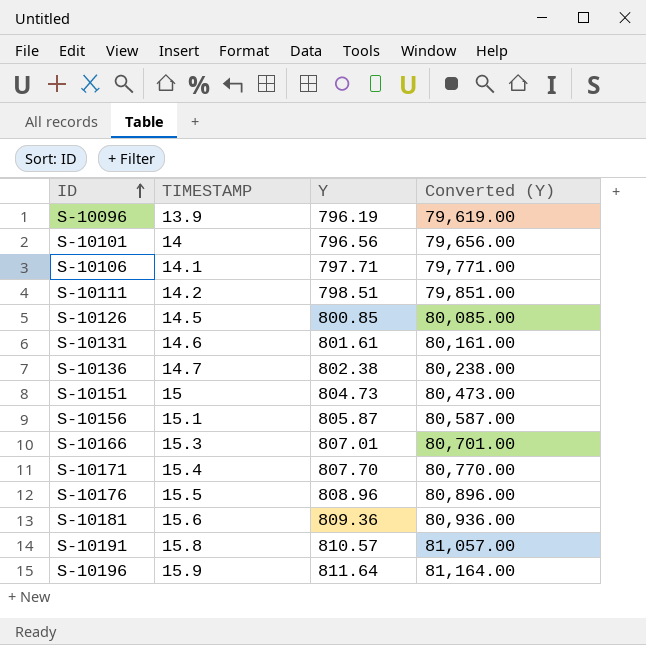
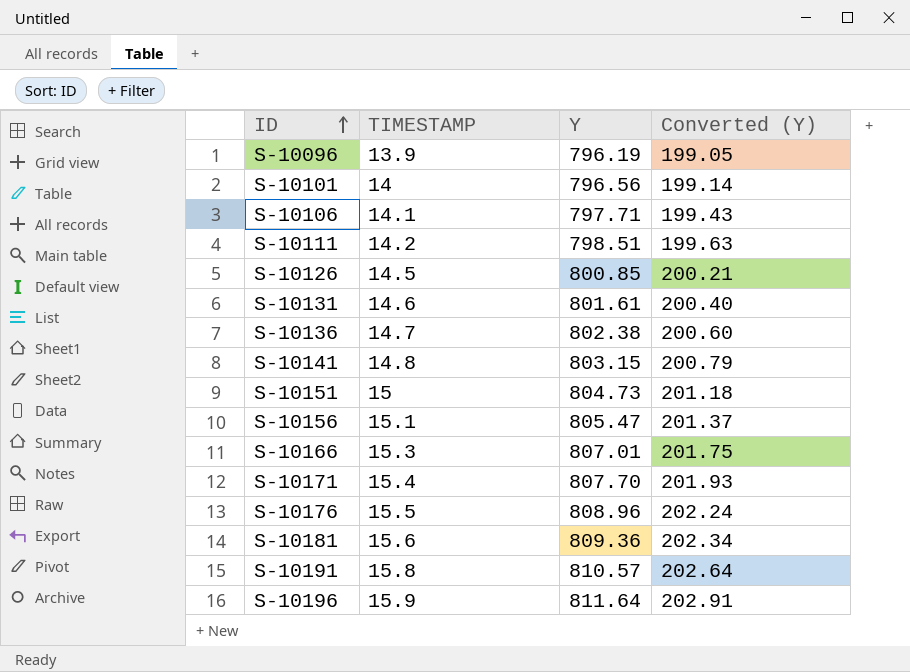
column Converted (Y) | formula: [Y] * 100 -> [Y] * 0.25
row S-10141: none -> 14.8 | 803.15 | 200.79
S-10156 | Y: 805.87 -> 805.47

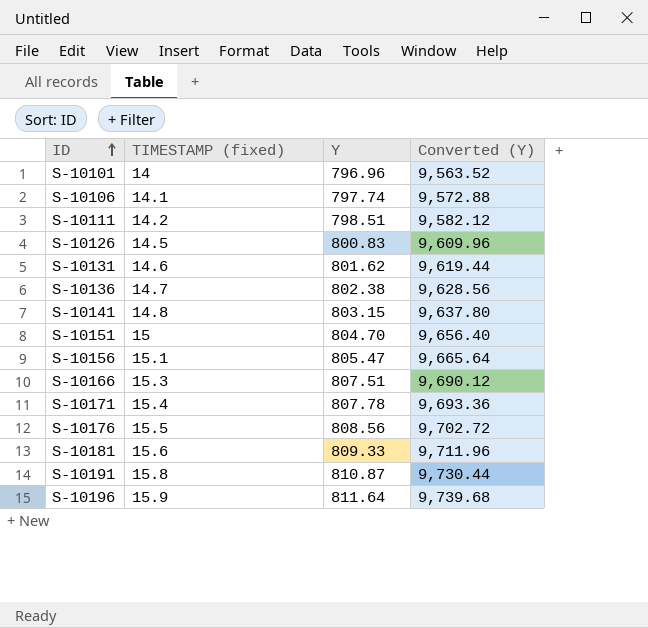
column name: TIMESTAMP -> TIMESTAMP (fixed)
column Converted (Y) | formula: [Y] * 0.25 -> [Y] * 12
row S-10096: 13.9 | 796.19 | 199.05 -> none
S-10101 | Y: 796.56 -> 796.96
S-10106 | Y: 797.71 -> 797.74
S-10126 | Y: 800.85 -> 800.83
S-10131 | Y: 801.61 -> 801.62
S-10151 | Y: 804.73 -> 804.70
S-10166 | Y: 807.01 -> 807.51
S-10171 | Y: 807.70 -> 807.78
S-10176 | Y: 808.96 -> 808.56
S-10181 | Y: 809.36 -> 809.33
S-10191 | Y: 810.57 -> 810.87

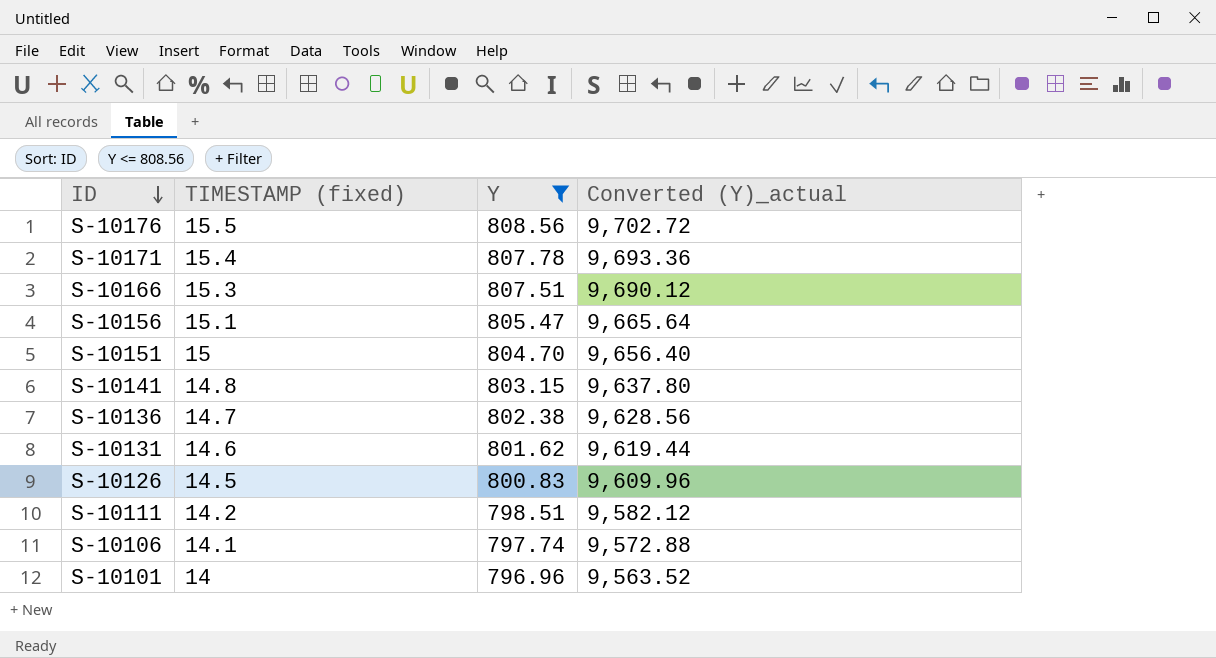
filter: none -> Y <= 808.56
row order: ID ascending -> ID descending
column name: Converted (Y) -> Converted (Y)_actual

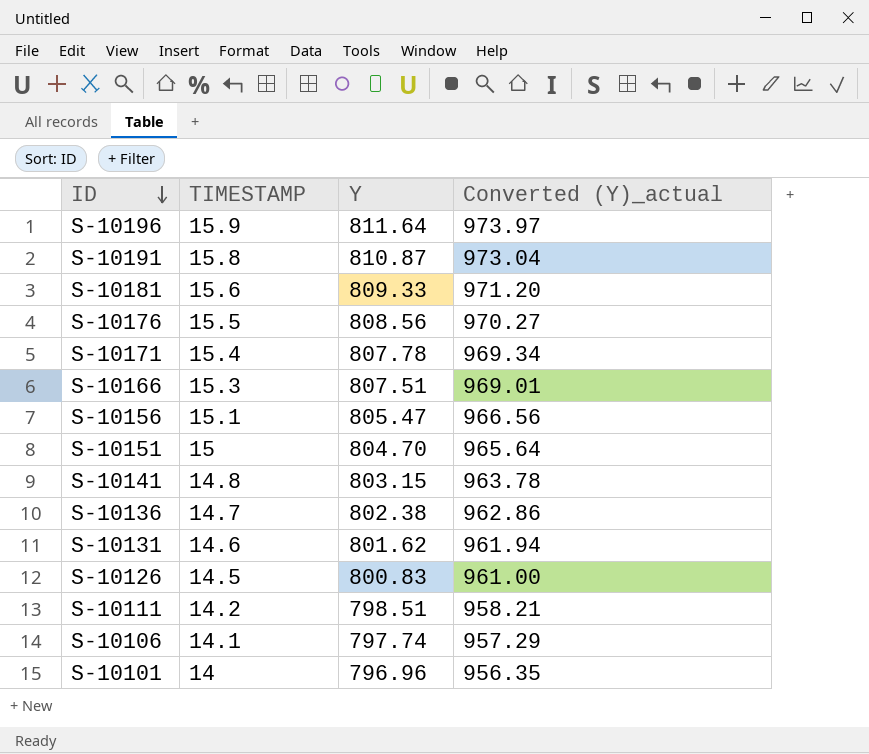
filter: Y <= 808.56 -> none
column name: TIMESTAMP (fixed) -> TIMESTAMP
column Converted (Y)_actual | formula: [Y] * 12 -> [Y] * 1.2

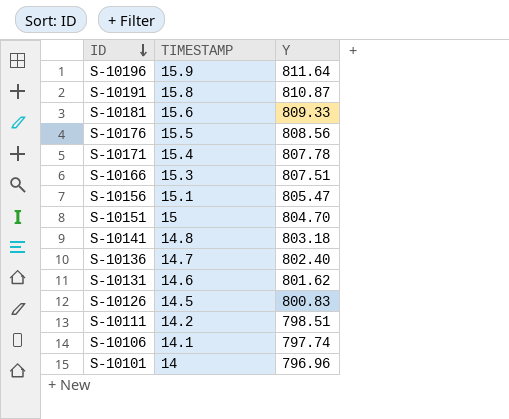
column Converted (Y)_actual | formula: [Y] * 1.2 -> none
S-10141 | Y: 803.15 -> 803.18
S-10136 | Y: 802.38 -> 802.40

